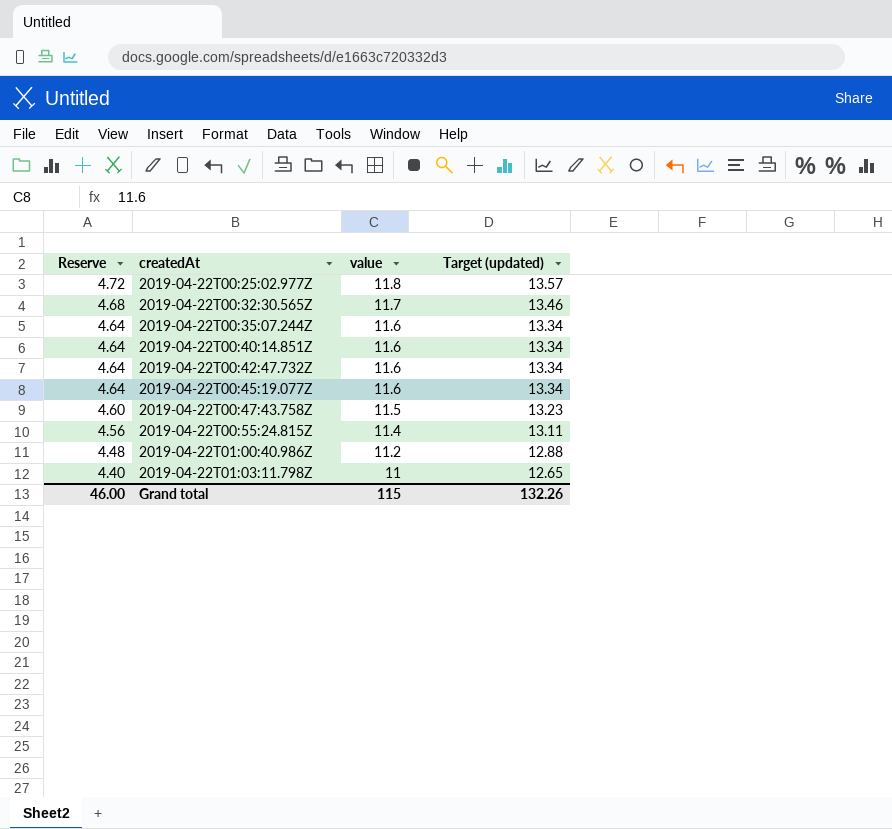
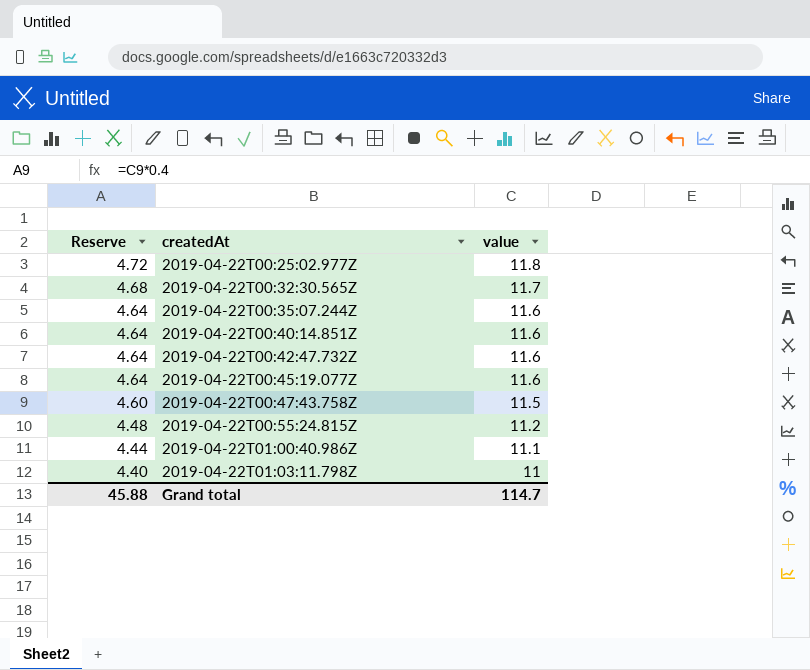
column Target (updated) | formula: [value] * 1.15 -> none
2019-04-22T00:55:24.815Z | Reserve: 4.56 -> 4.48
2019-04-22T00:55:24.815Z | value: 11.4 -> 11.2
2019-04-22T01:00:40.986Z | Reserve: 4.48 -> 4.44
2019-04-22T01:00:40.986Z | value: 11.2 -> 11.1
Grand total | Reserve: 46.00 -> 45.88
Grand total | value: 115 -> 114.7

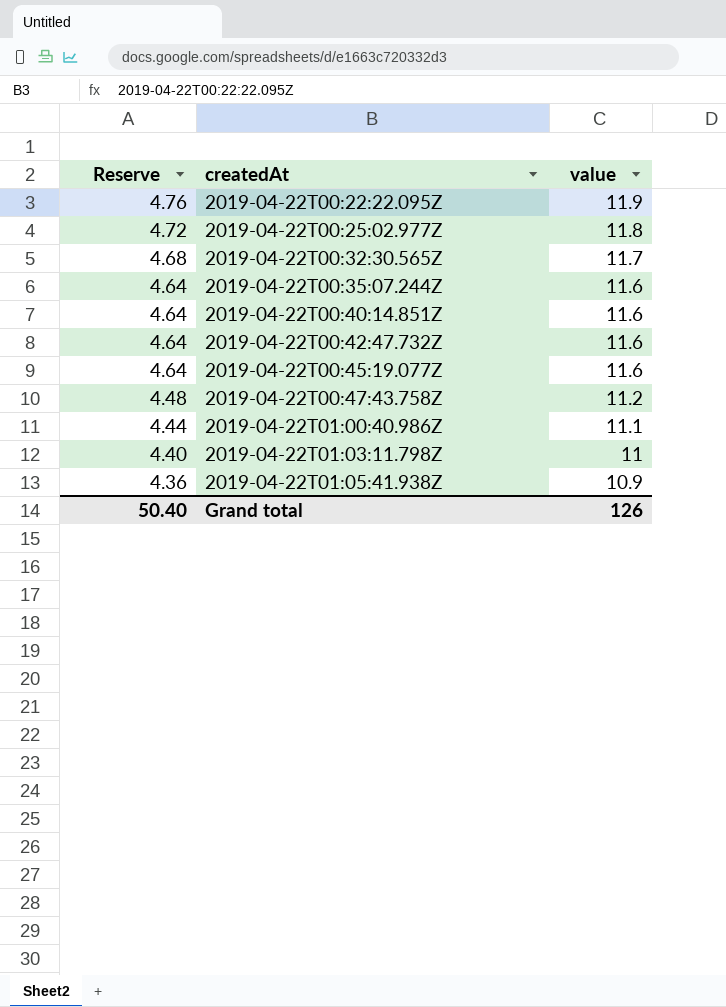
row 2019-04-22T00:55:24.815Z: 4.48 | 11.2 -> none
row 2019-04-22T00:22:22.095Z: none -> 4.76 | 11.9
2019-04-22T00:47:43.758Z | Reserve: 4.60 -> 4.48
2019-04-22T00:47:43.758Z | value: 11.5 -> 11.2
row 2019-04-22T01:05:41.938Z: none -> 4.36 | 10.9
Grand total | Reserve: 45.88 -> 50.40
Grand total | value: 114.7 -> 126

